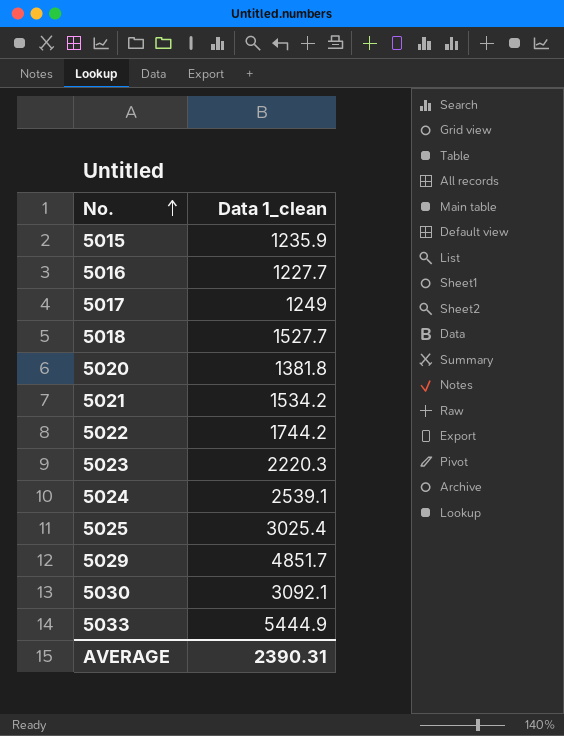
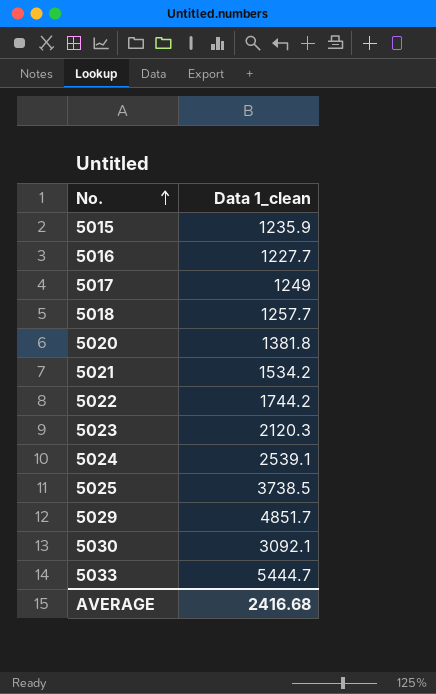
5018 | Data 1_clean: 1527.7 -> 1257.7
5023 | Data 1_clean: 2220.3 -> 2120.3
5025 | Data 1_clean: 3025.4 -> 3738.5
5033 | Data 1_clean: 5444.9 -> 5444.7
AVERAGE | Data 1_clean: 2390.31 -> 2416.68

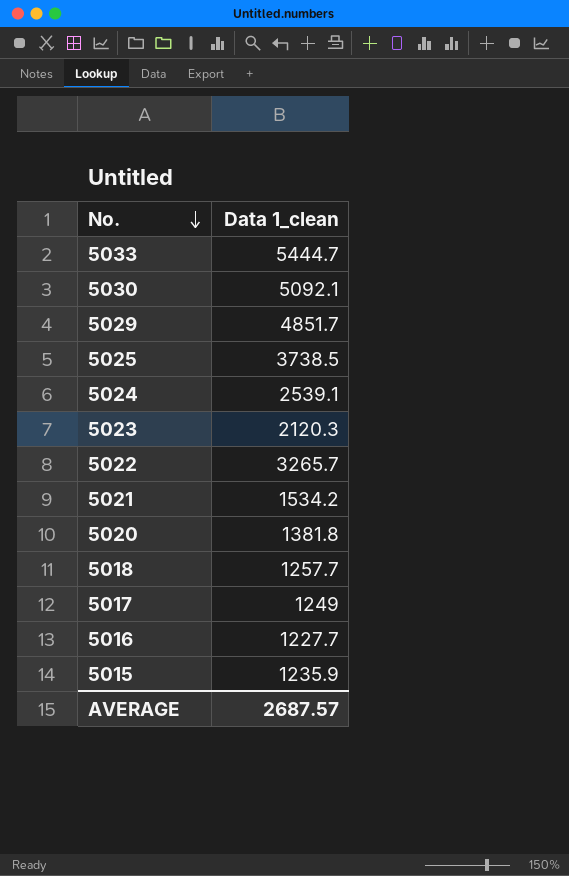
row order: No. ascending -> No. descending
5030 | Data 1_clean: 3092.1 -> 5092.1
5022 | Data 1_clean: 1744.2 -> 3265.7
AVERAGE | Data 1_clean: 2416.68 -> 2687.57

